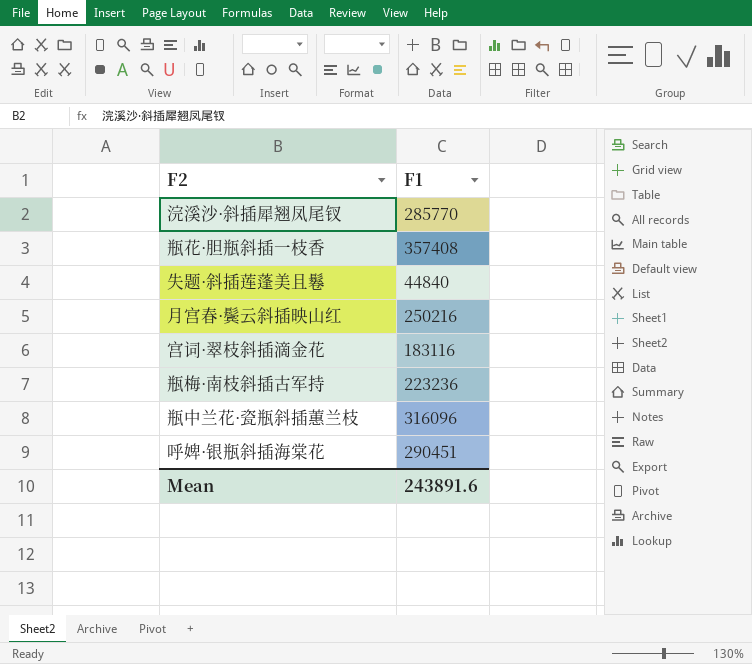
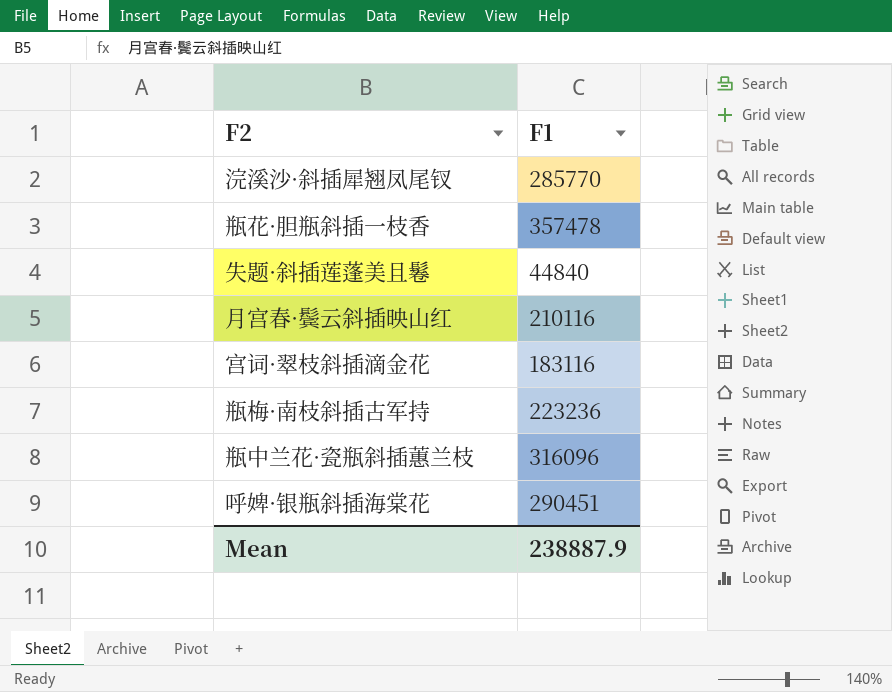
瓶花·胆瓶斜插一枝香 | F1: 357408 -> 357478
月宫春·鬓云斜插映山红 | F1: 250216 -> 210116
Mean | F1: 243891.6 -> 238887.9

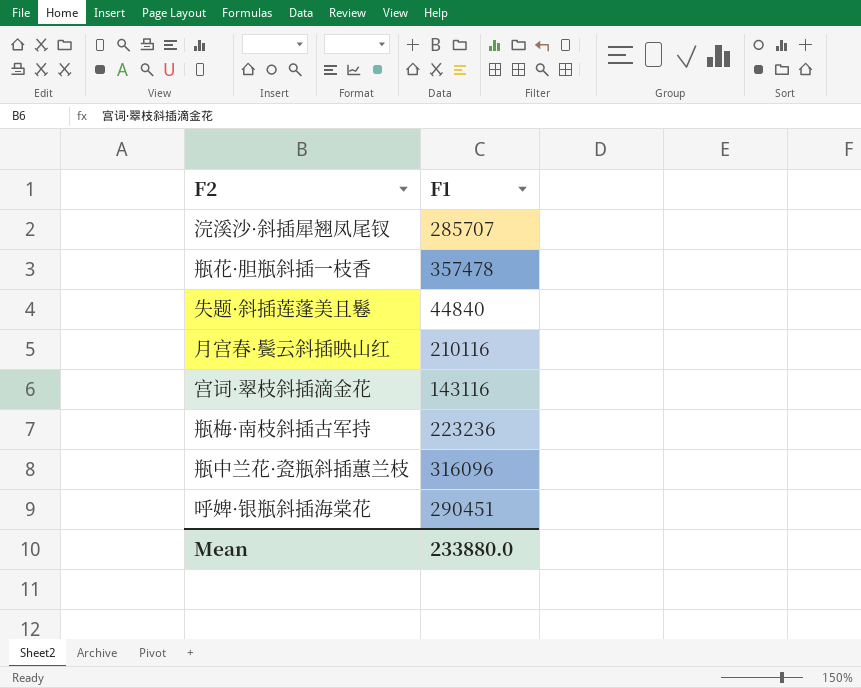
浣溪沙·斜插犀翘凤尾钗 | F1: 285770 -> 285707
宫词·翠枝斜插滴金花 | F1: 183116 -> 143116
Mean | F1: 238887.9 -> 233880.0

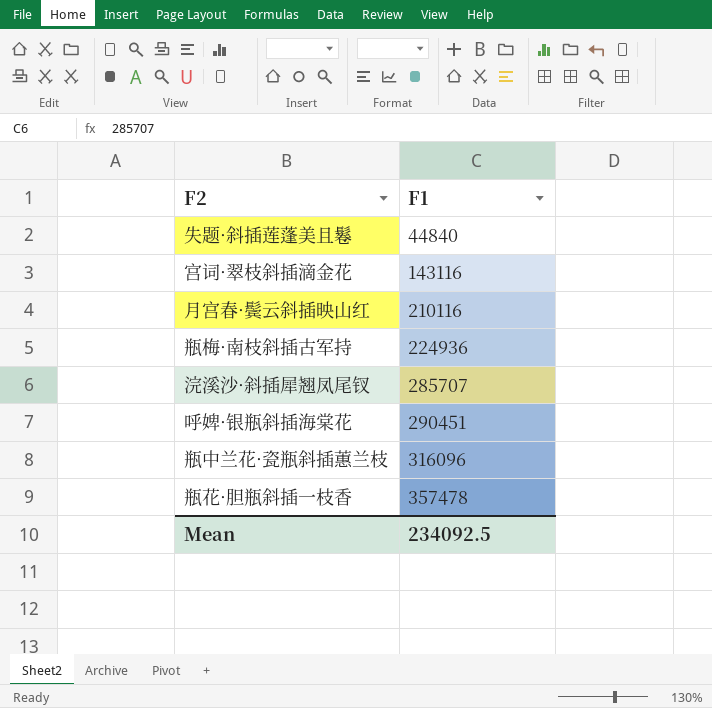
row order: none -> F1 ascending
瓶梅·南枝斜插古军持 | F1: 223236 -> 224936
Mean | F1: 233880.0 -> 234092.5

